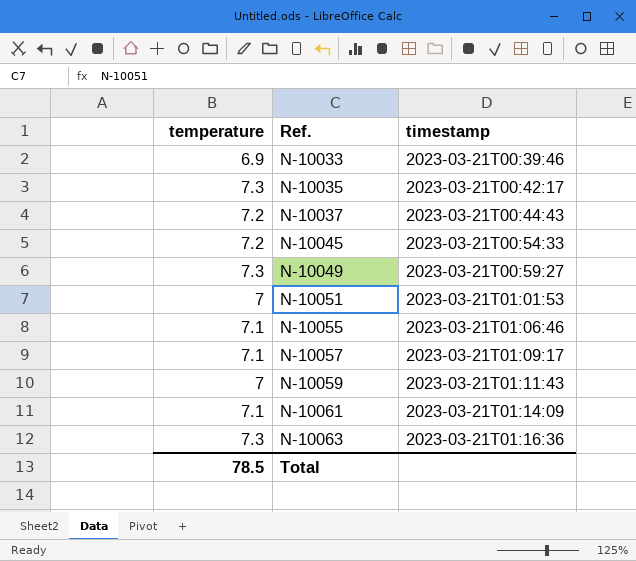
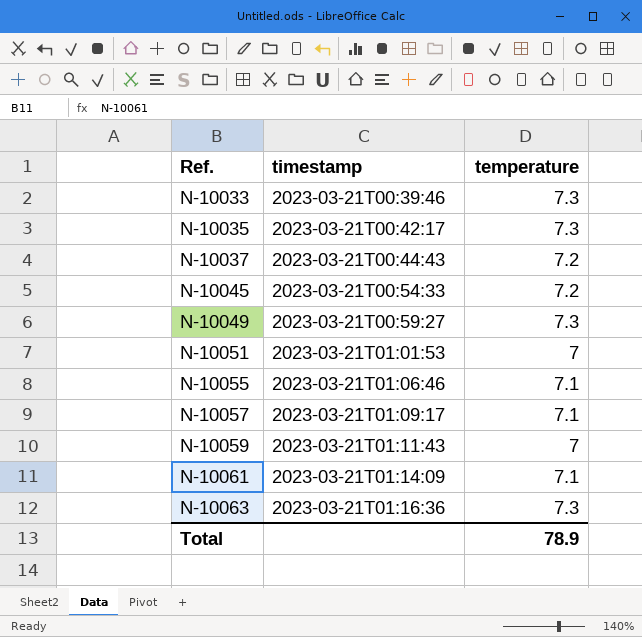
column temperature | position: 1 -> 3
N-10033 | temperature: 6.9 -> 7.3
Total | temperature: 78.5 -> 78.9

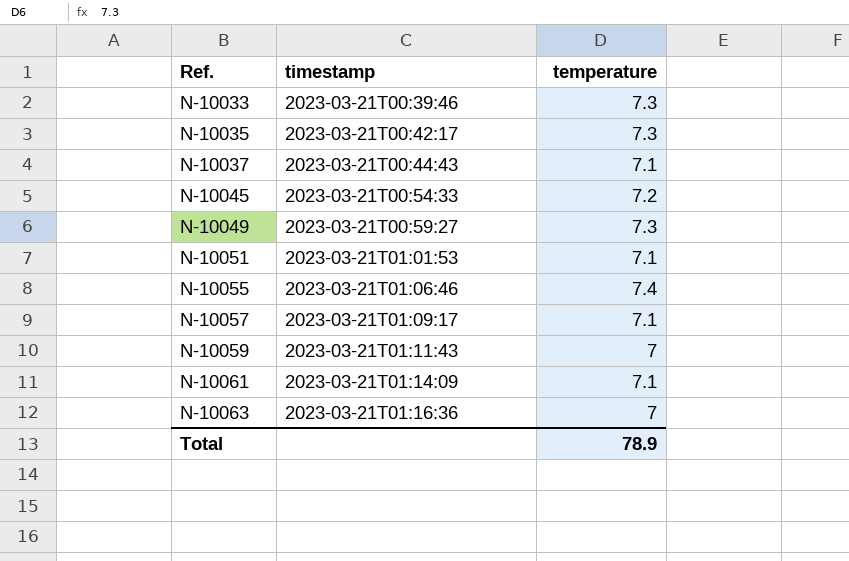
N-10037 | temperature: 7.2 -> 7.1
N-10051 | temperature: 7 -> 7.1
N-10055 | temperature: 7.1 -> 7.4
N-10063 | temperature: 7.3 -> 7

